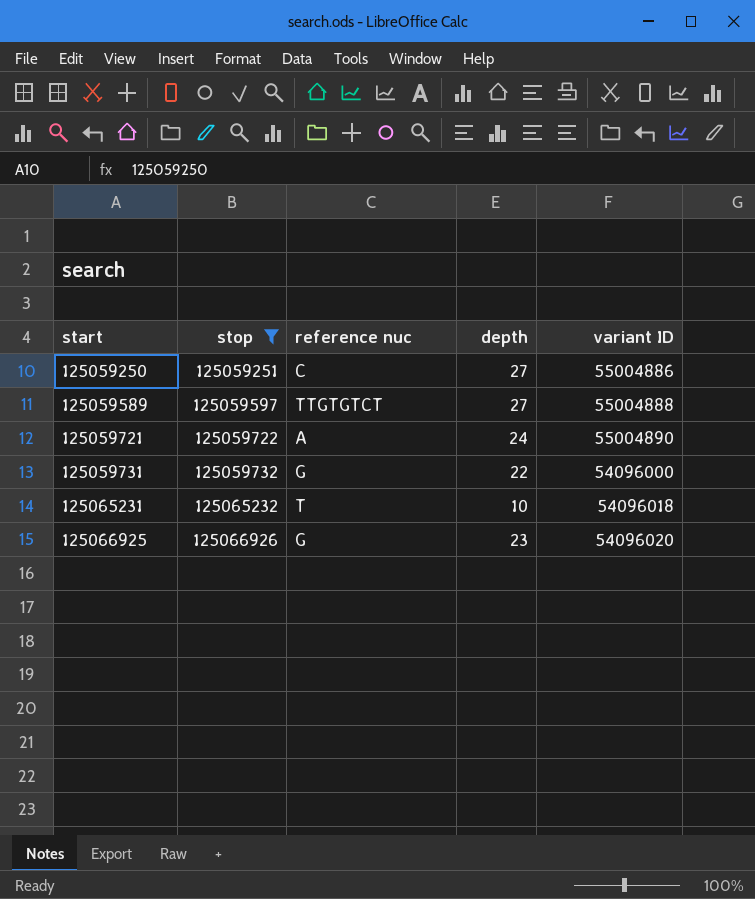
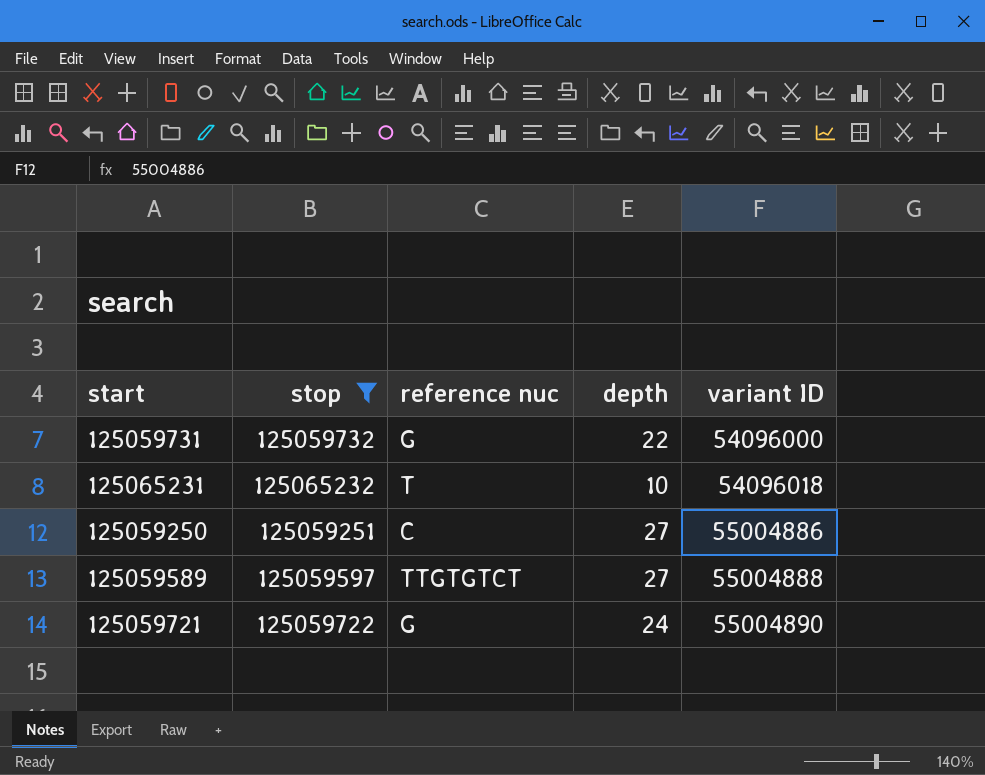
row order: start ascending -> variant ID ascending
row 125066925: 125066926 | G | 23 | 54096020 -> none
125059721 | reference nuc: A -> G

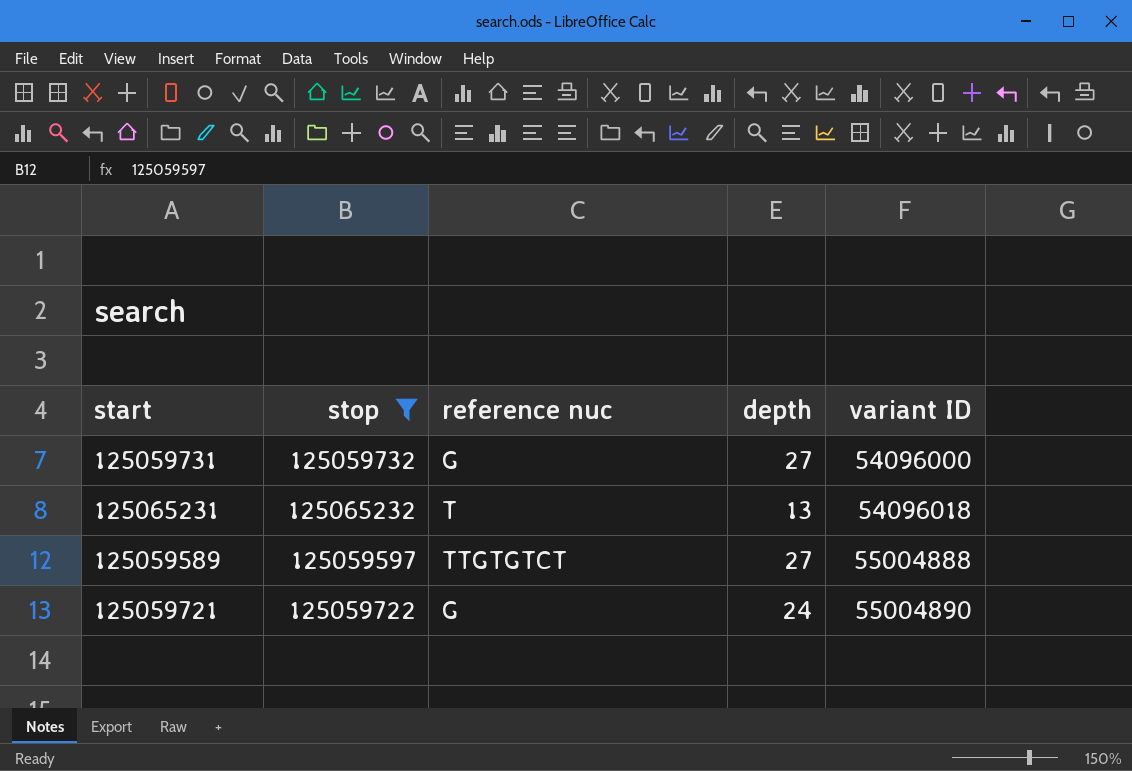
row 125059250: 125059251 | C | 27 | 55004886 -> none
125059731 | depth: 22 -> 27
125065231 | depth: 10 -> 13

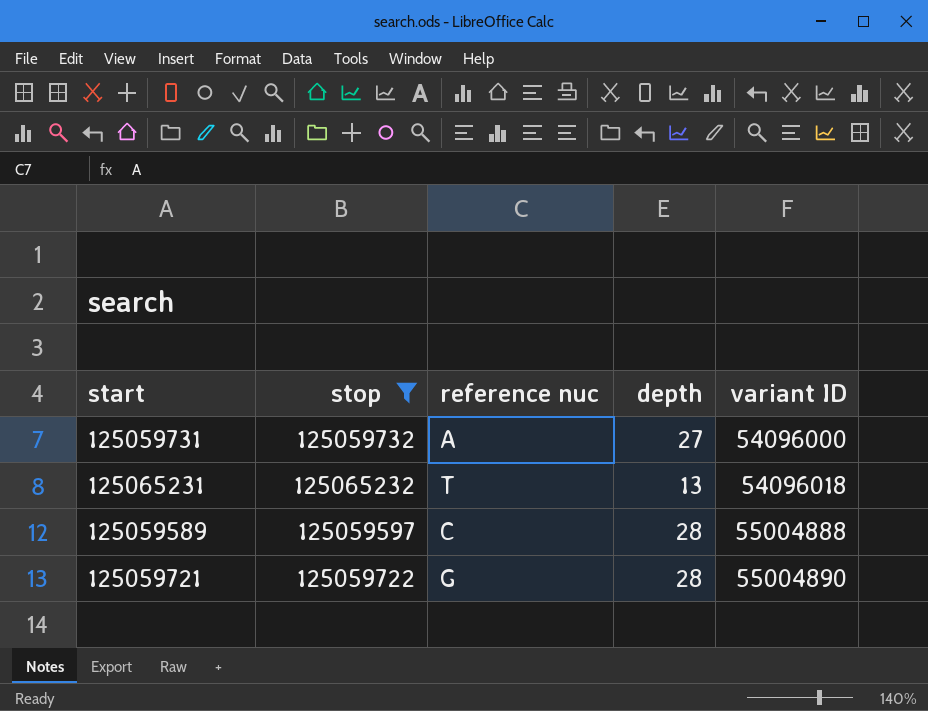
125059731 | reference nuc: G -> A
125059589 | reference nuc: TTGTGTCT -> C
125059589 | depth: 27 -> 28
125059721 | depth: 24 -> 28

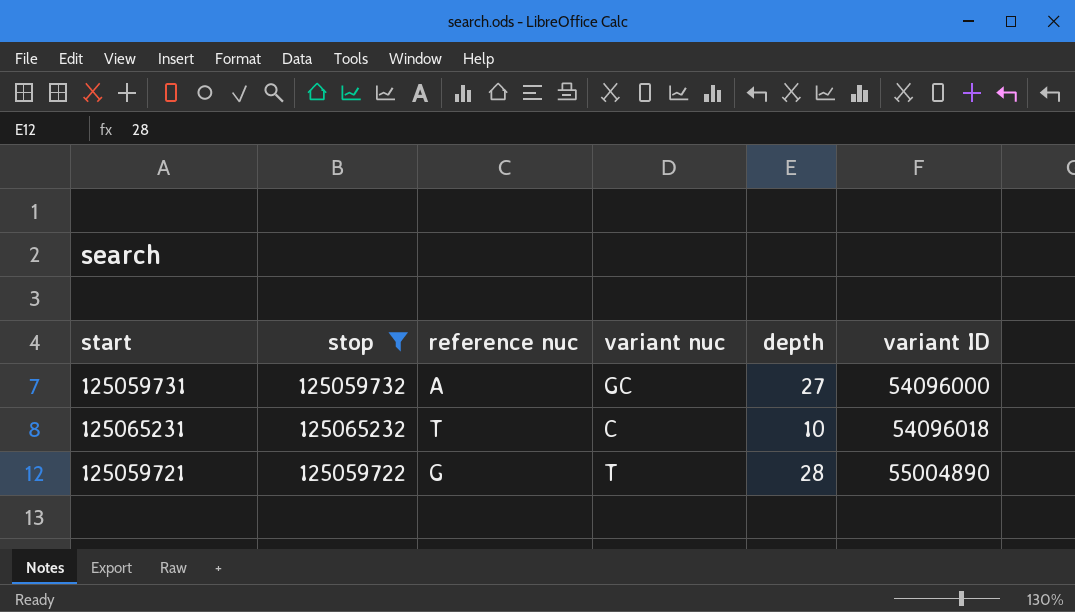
column variant nuc | position: none -> 4
row 125059589: 125059597 | C | 28 | 55004888 -> none
125065231 | depth: 13 -> 10

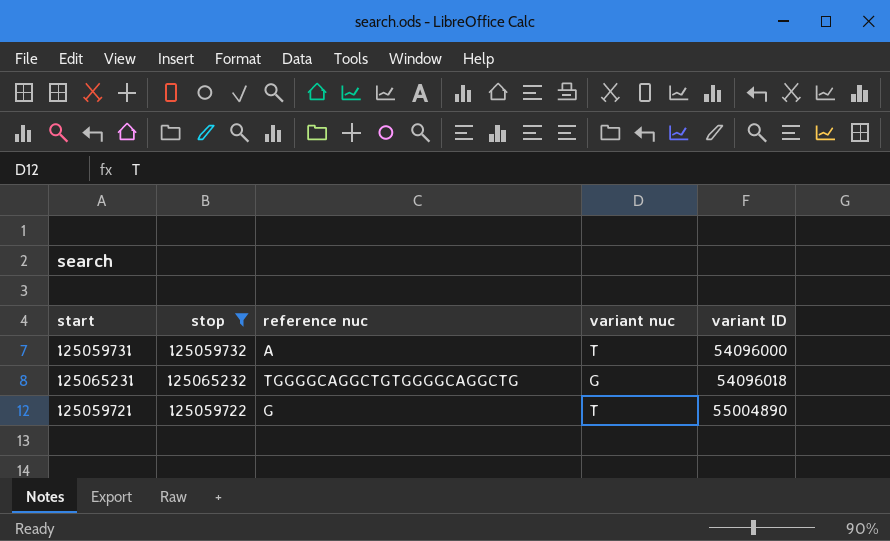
column depth | position: 5 -> none
125059731 | variant nuc: GC -> T
125065231 | reference nuc: T -> TGGGGCAGGCTGTGGGGCAGGCTG
125065231 | variant nuc: C -> G

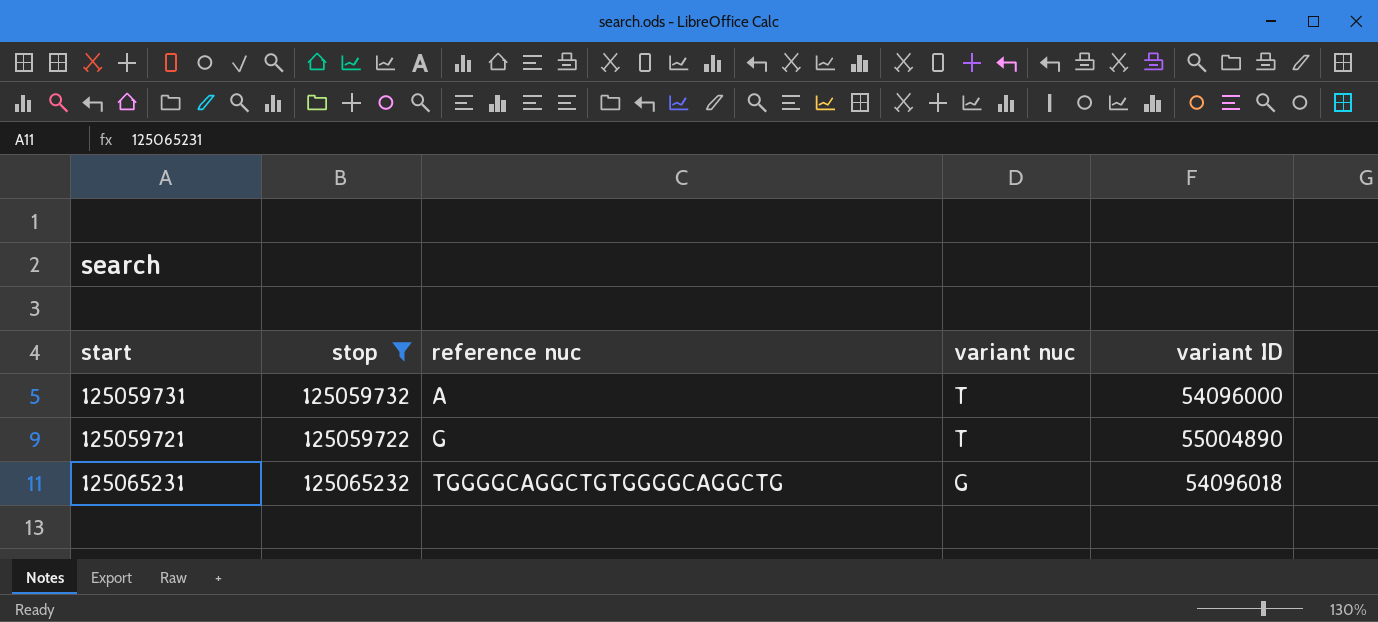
row order: variant ID ascending -> reference nuc ascending

